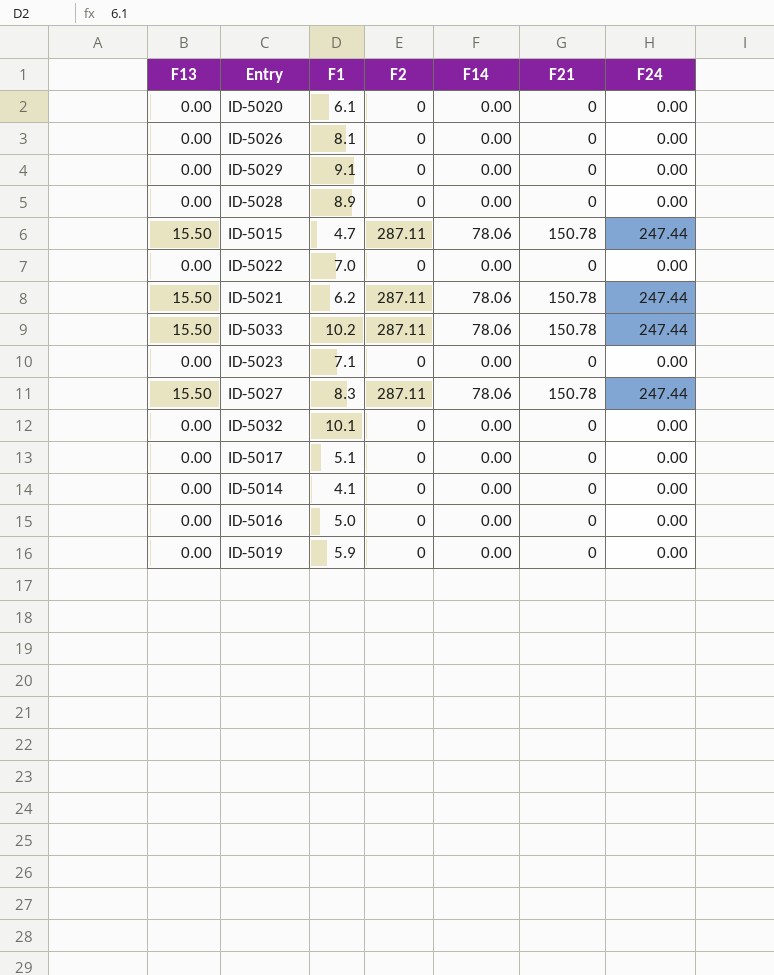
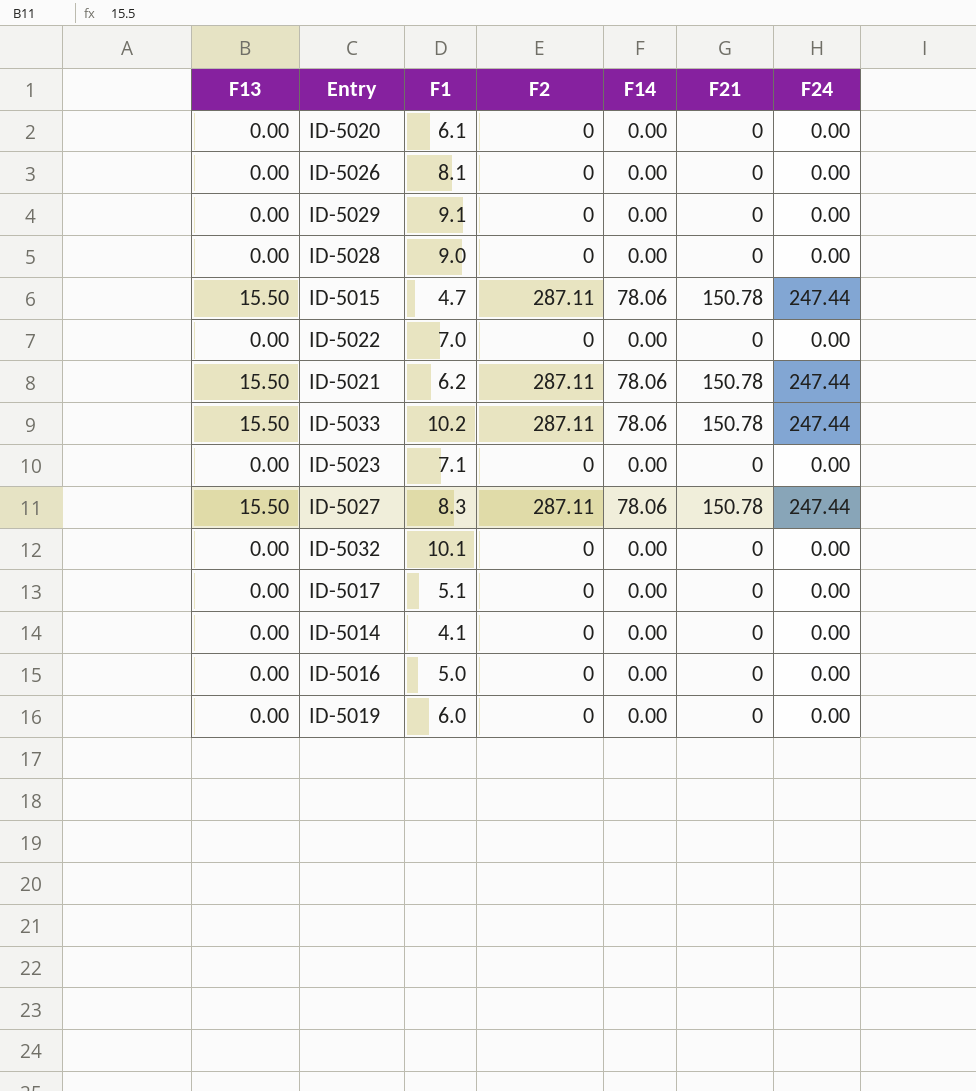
ID-5028 | F1: 8.9 -> 9.0
ID-5019 | F1: 5.9 -> 6.0

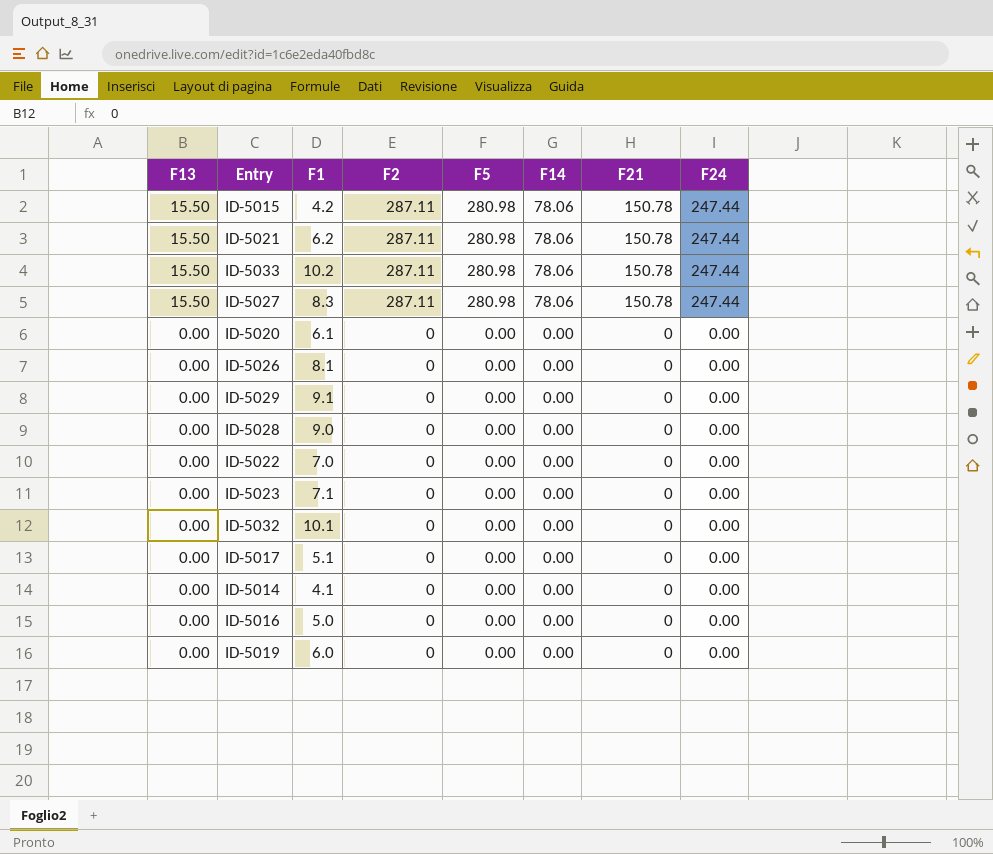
row order: none -> F13 descending
column F5 | position: none -> 5
ID-5015 | F1: 4.7 -> 4.2

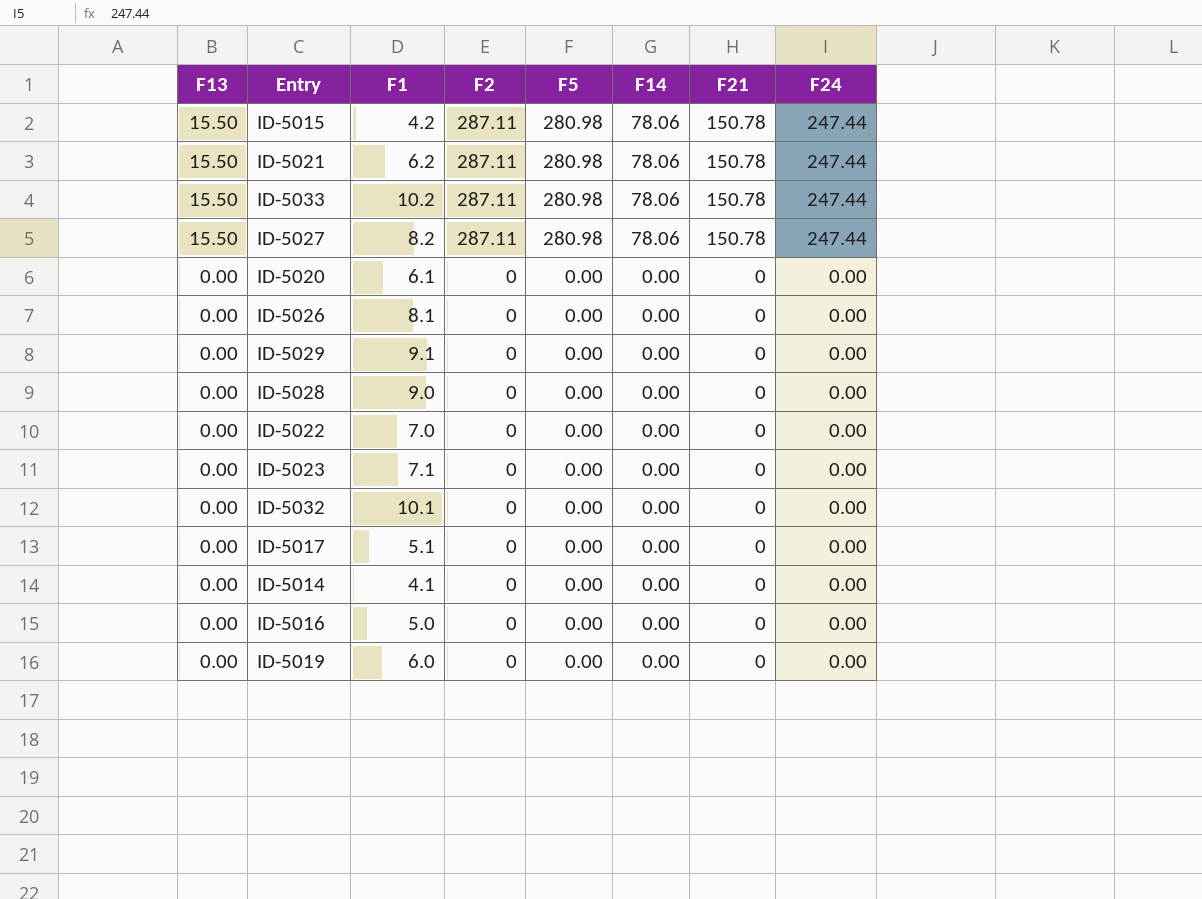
ID-5027 | F1: 8.3 -> 8.2

